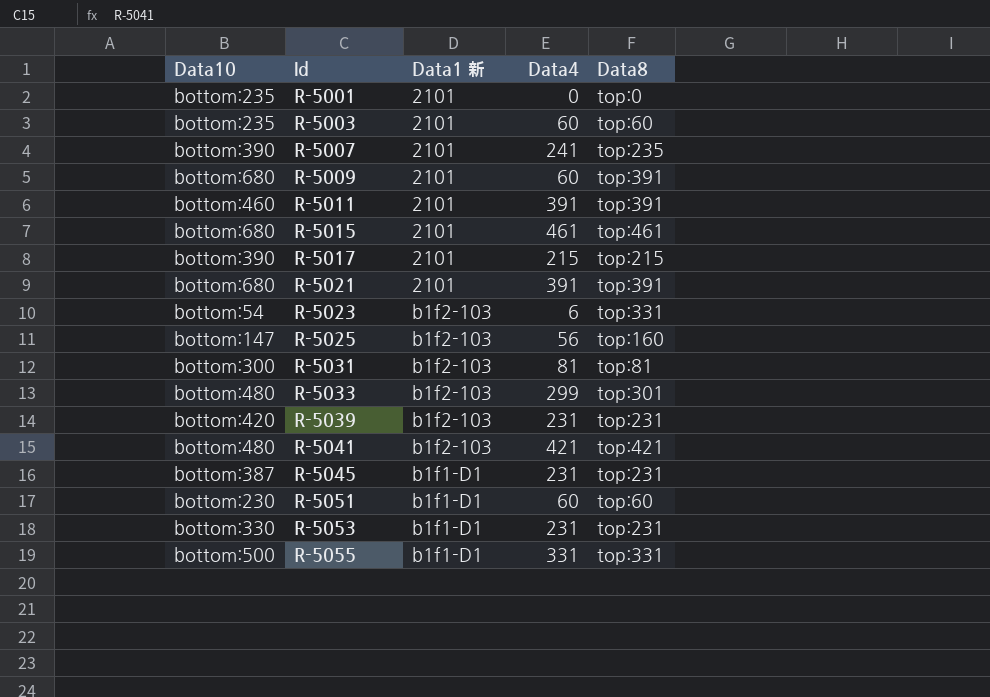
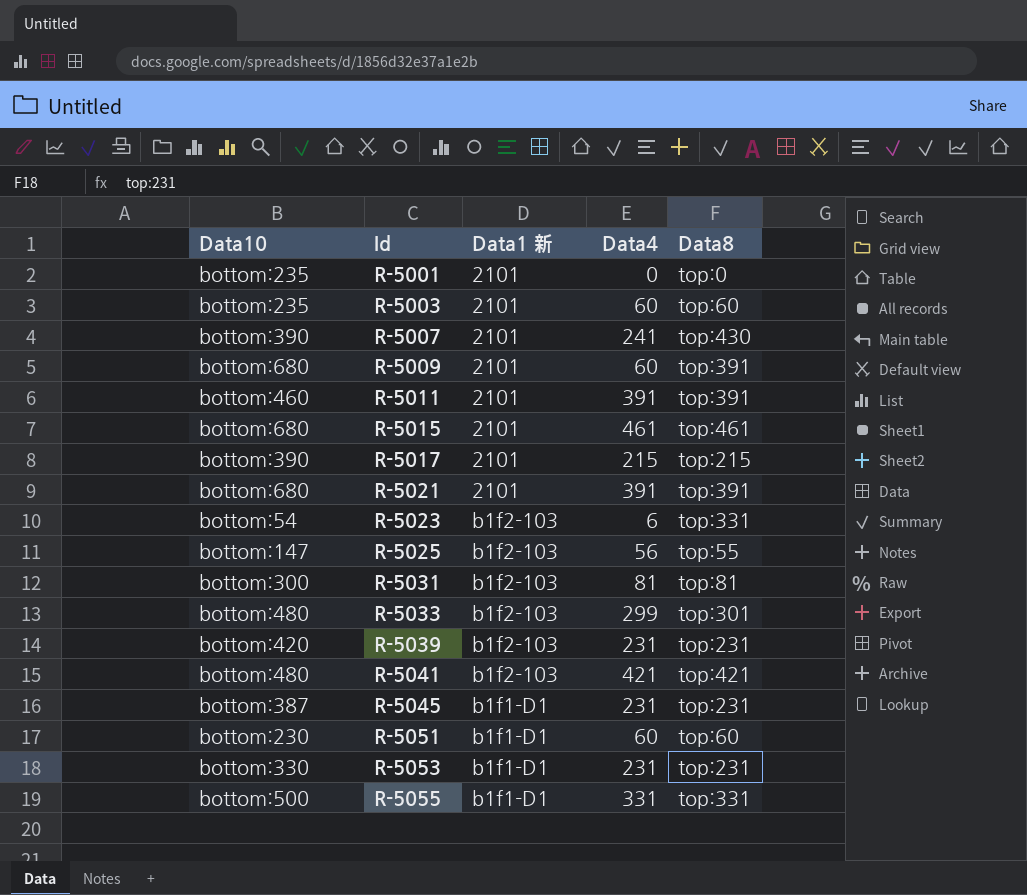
R-5007 | Data8: top:235 -> top:430
R-5025 | Data8: top:160 -> top:55

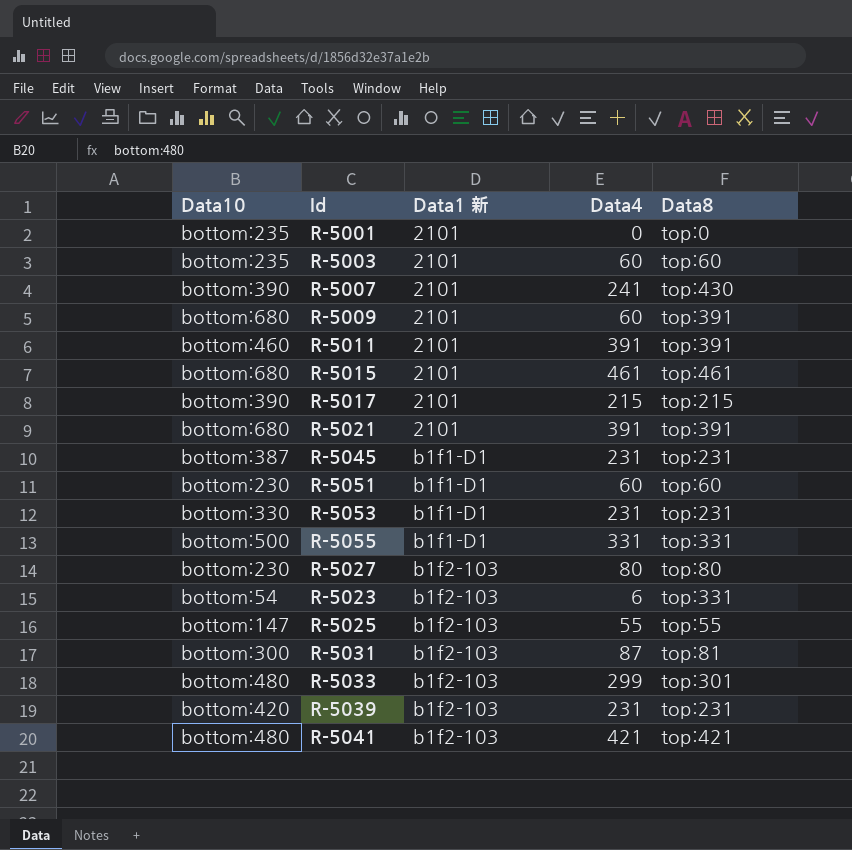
row order: Id ascending -> Data1 新 ascending
row R-5027: none -> bottom:230 | b1f2-103 | 80 | top:80
R-5025 | Data4: 56 -> 55
R-5031 | Data4: 81 -> 87

